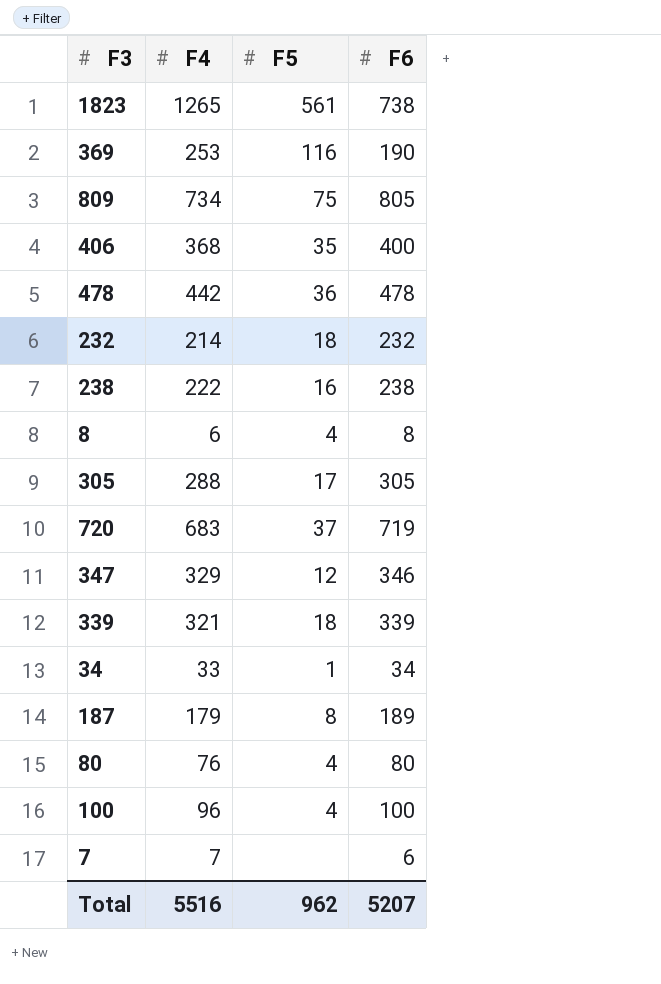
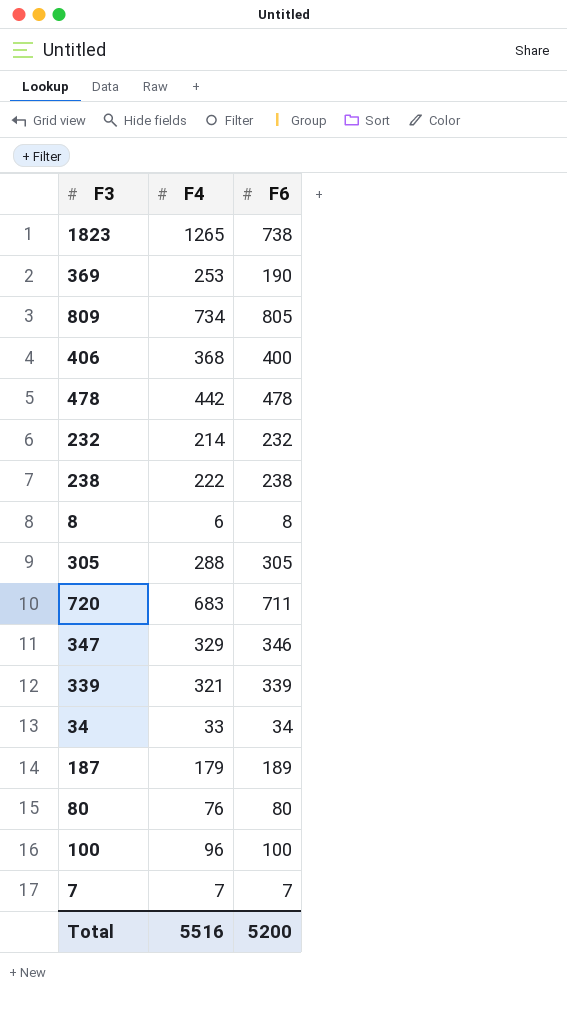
column F5 | position: 3 -> none
720 | F6: 719 -> 711
7 | F6: 6 -> 7
Total | F6: 5207 -> 5200

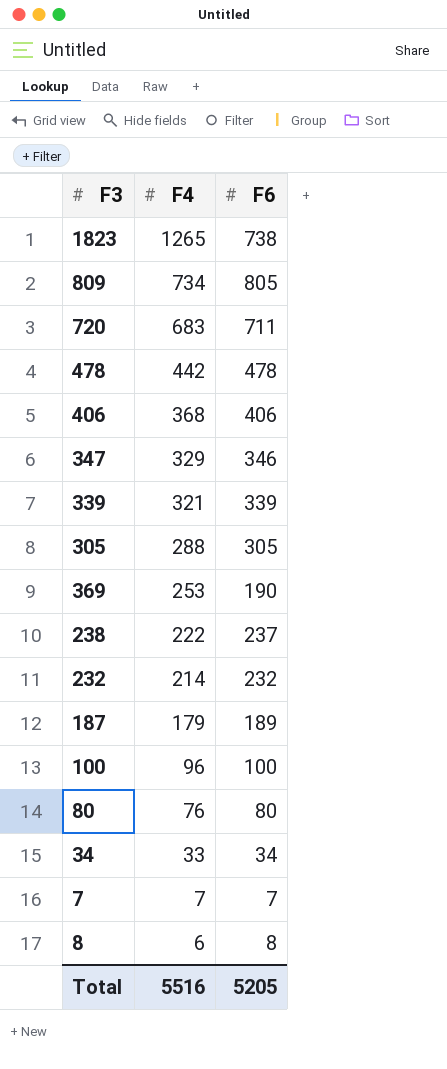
row order: none -> F4 descending
406 | F6: 400 -> 406
238 | F6: 238 -> 237
Total | F6: 5200 -> 5205

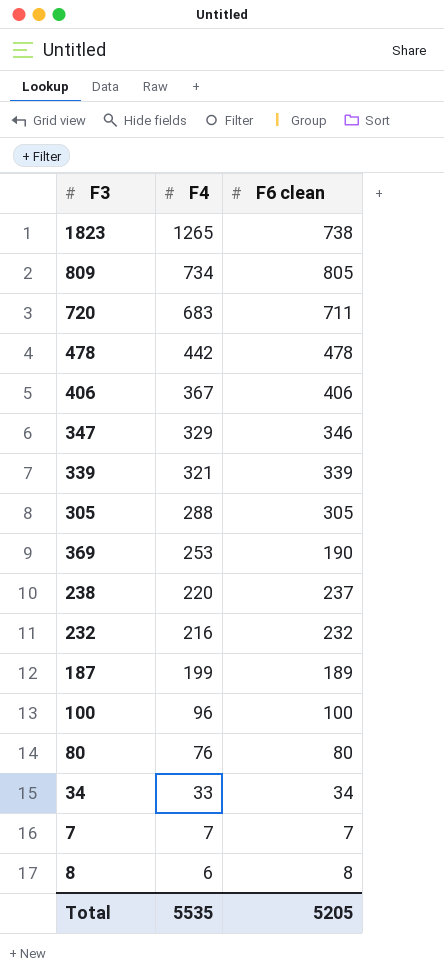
column name: F6 -> F6 clean
406 | F4: 368 -> 367
238 | F4: 222 -> 220
232 | F4: 214 -> 216
187 | F4: 179 -> 199
Total | F4: 5516 -> 5535

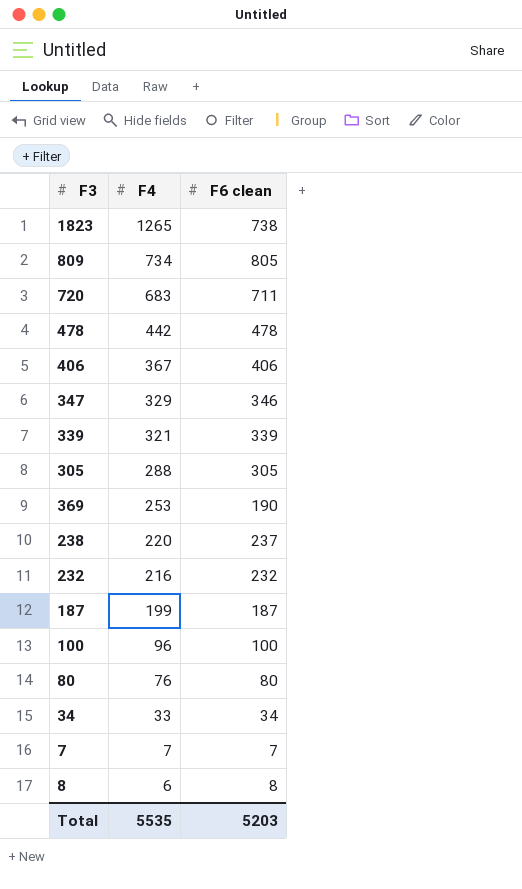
187 | F6 clean: 189 -> 187
Total | F6 clean: 5205 -> 5203

